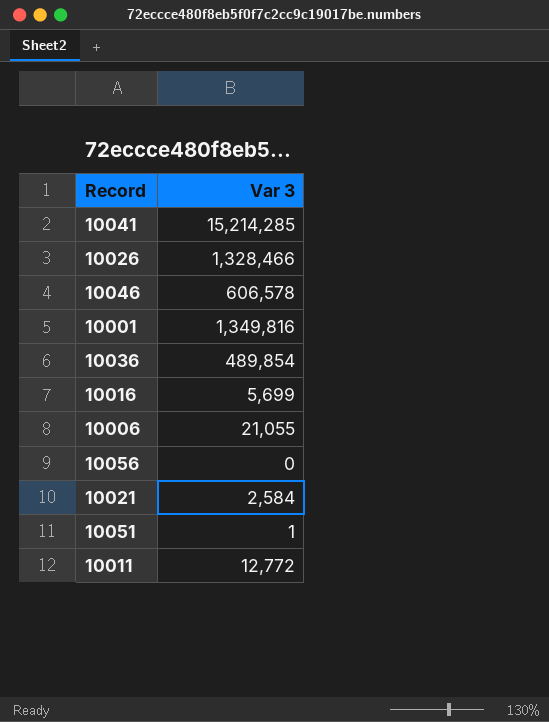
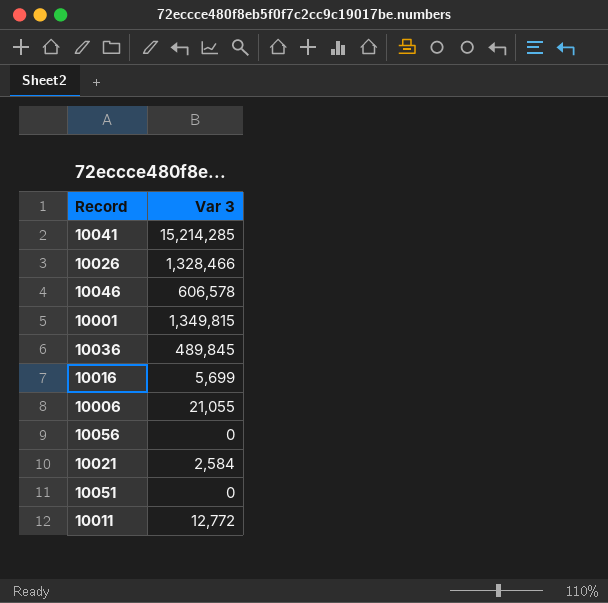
10001 | Var 3: 1,349,816 -> 1,349,815
10036 | Var 3: 489,854 -> 489,845
10051 | Var 3: 1 -> 0

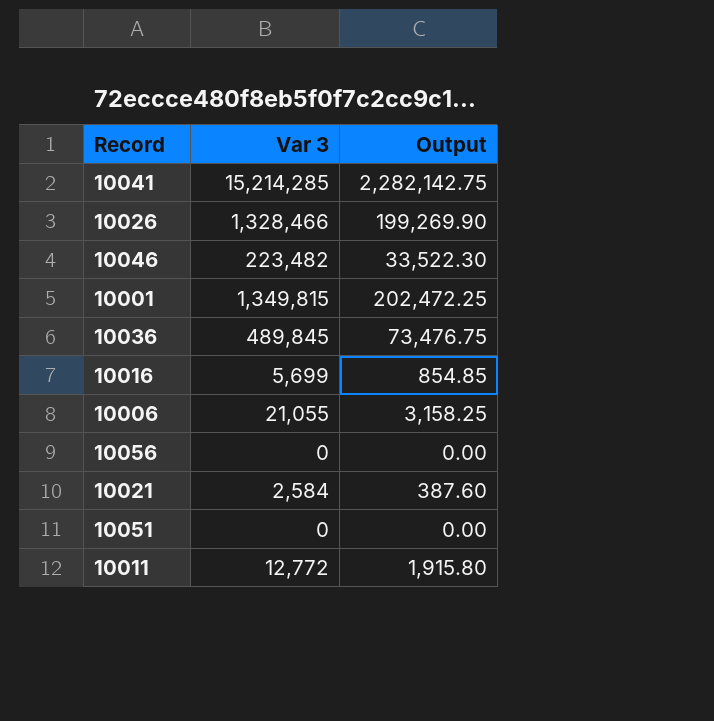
column Output | formula: none -> [Var 3] * 0.15
10046 | Var 3: 606,578 -> 223,482

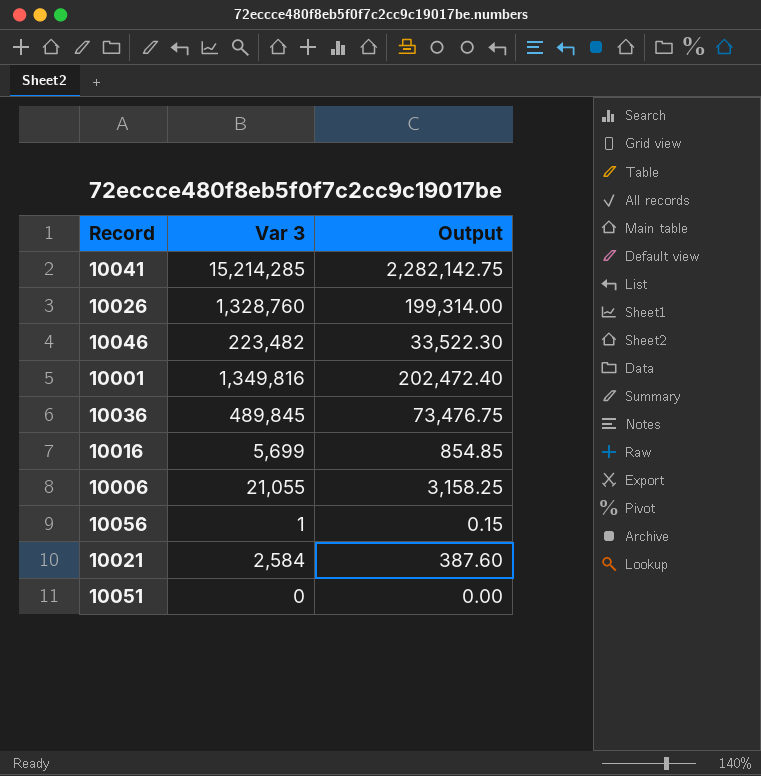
row 10011: 12,772 | 1,915.80 -> none
10026 | Var 3: 1,328,466 -> 1,328,760
10026 | Output: 199,269.90 -> 199,314.00
10001 | Var 3: 1,349,815 -> 1,349,816
10001 | Output: 202,472.25 -> 202,472.40
10056 | Var 3: 0 -> 1
10056 | Output: 0.00 -> 0.15

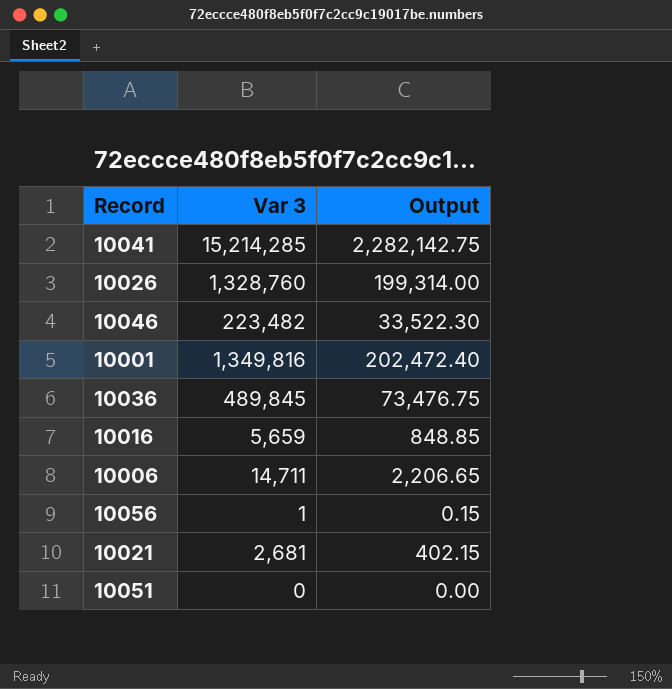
10016 | Var 3: 5,699 -> 5,659
10016 | Output: 854.85 -> 848.85
10006 | Var 3: 21,055 -> 14,711
10006 | Output: 3,158.25 -> 2,206.65
10021 | Var 3: 2,584 -> 2,681
10021 | Output: 387.60 -> 402.15

